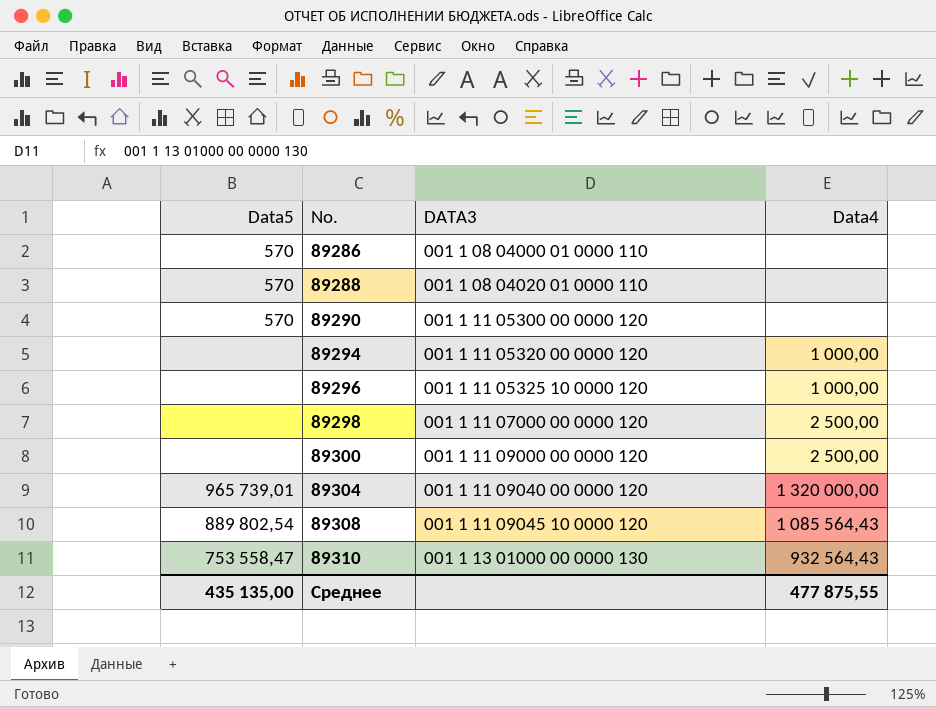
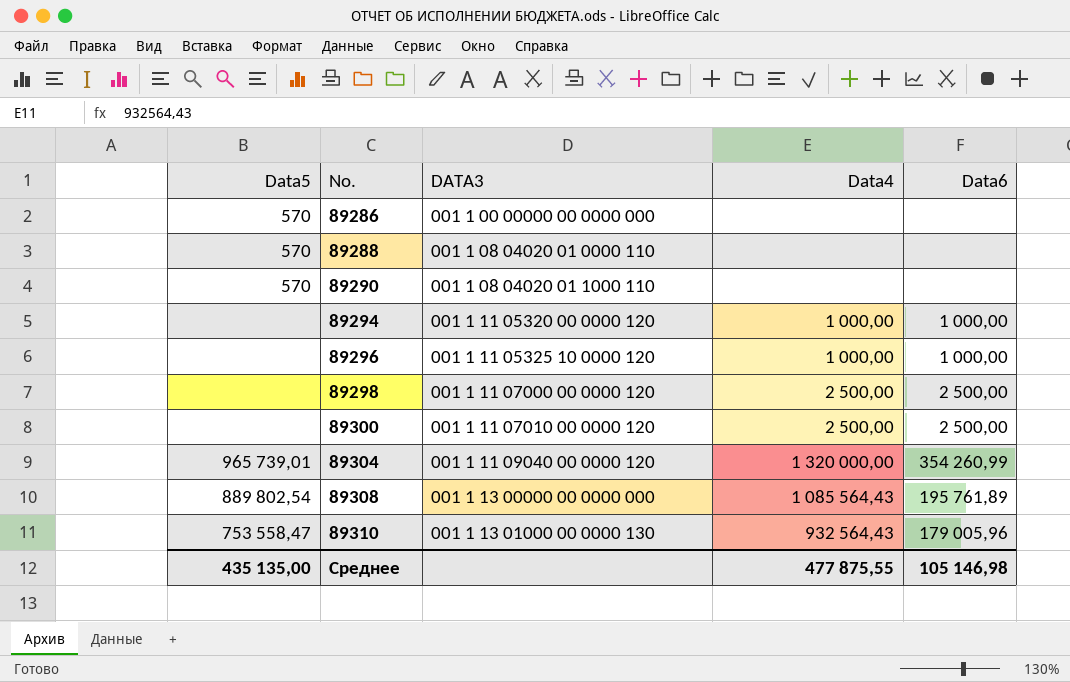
column Data6 | position: none -> 5
89286 | DATA3: 001 1 08 04000 01 0000 110 -> 001 1 00 00000 00 0000 000
89290 | DATA3: 001 1 11 05300 00 0000 120 -> 001 1 08 04020 01 1000 110
89300 | DATA3: 001 1 11 09000 00 0000 120 -> 001 1 11 07010 00 0000 120
89308 | DATA3: 001 1 11 09045 10 0000 120 -> 001 1 13 00000 00 0000 000

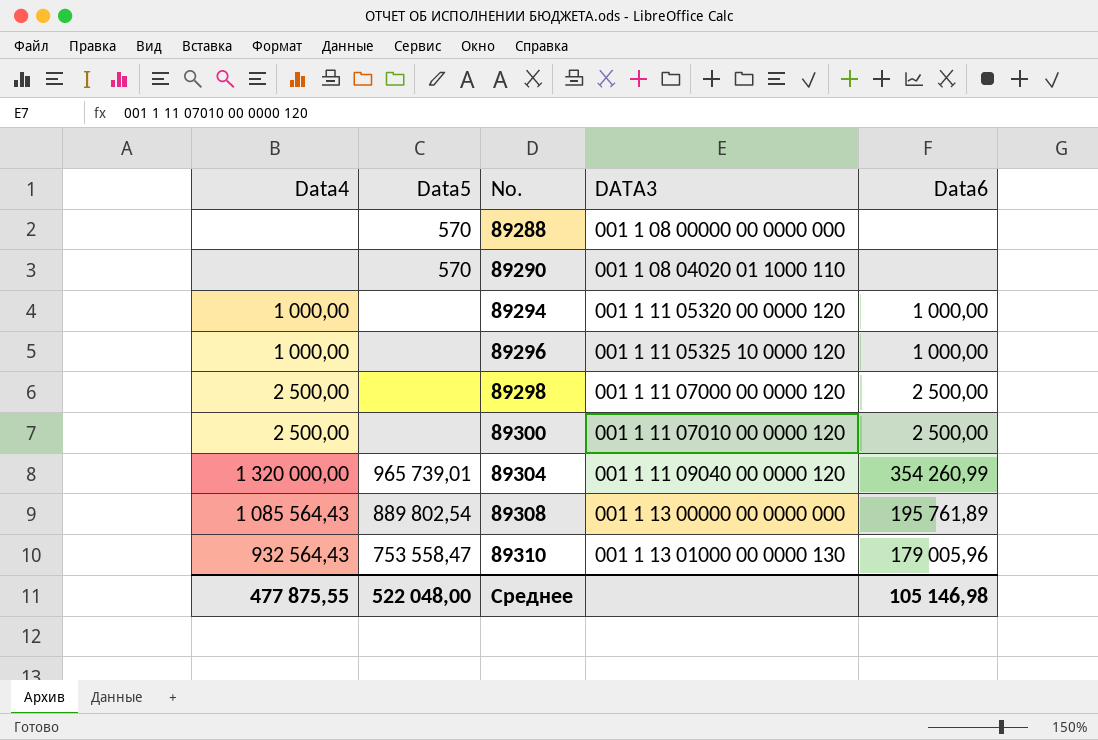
column Data4 | position: 4 -> 1
row 89286: 570 | 001 1 00 00000 00 0000 000 | none | none -> none
89288 | DATA3: 001 1 08 04020 01 0000 110 -> 001 1 08 00000 00 0000 000
Среднее | Data5: 435 135,00 -> 522 048,00

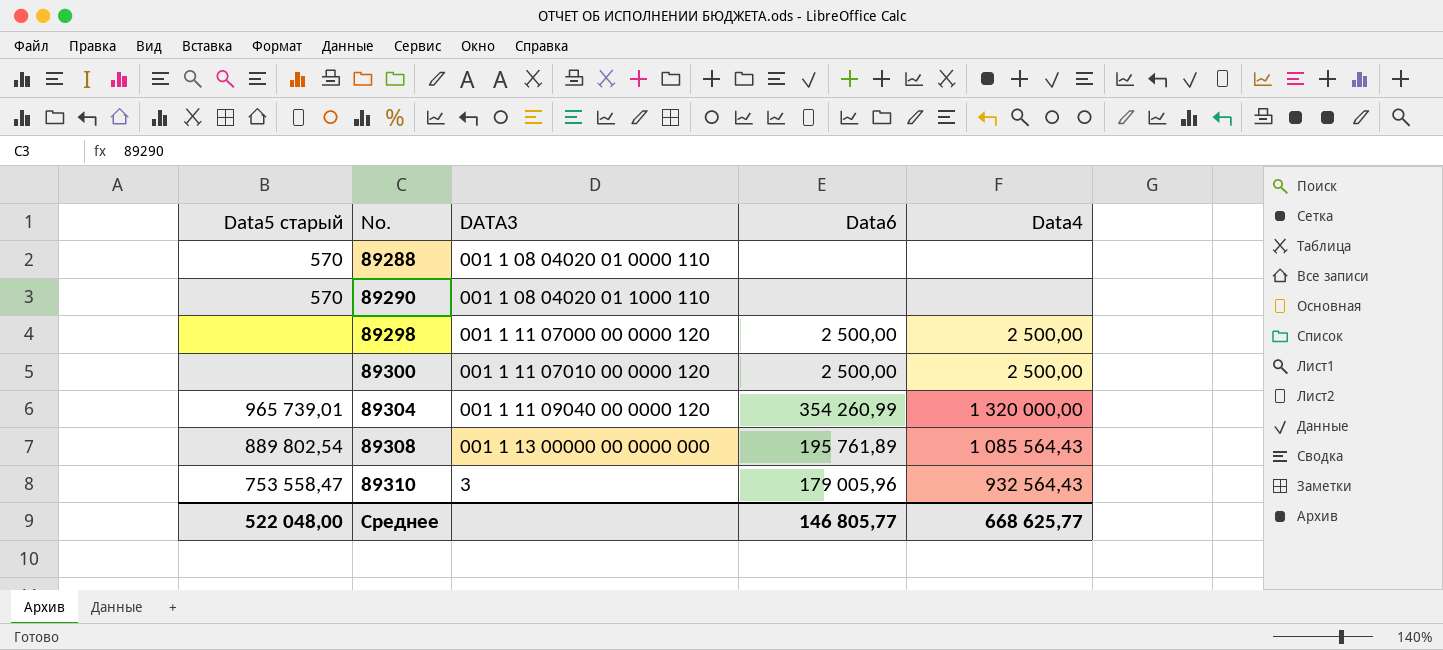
column name: Data5 -> Data5 старый
column Data4 | position: 1 -> 5
row 89294: 1 000,00 | none | 001 1 11 05320 00 0000 120 | 1 000,00 -> none
row 89296: 1 000,00 | none | 001 1 11 05325 10 0000 120 | 1 000,00 -> none
89288 | DATA3: 001 1 08 00000 00 0000 000 -> 001 1 08 04020 01 0000 110
89310 | DATA3: 001 1 13 01000 00 0000 130 -> 3
Среднее | Data6: 105 146,98 -> 146 805,77
Среднее | Data4: 477 875,55 -> 668 625,77

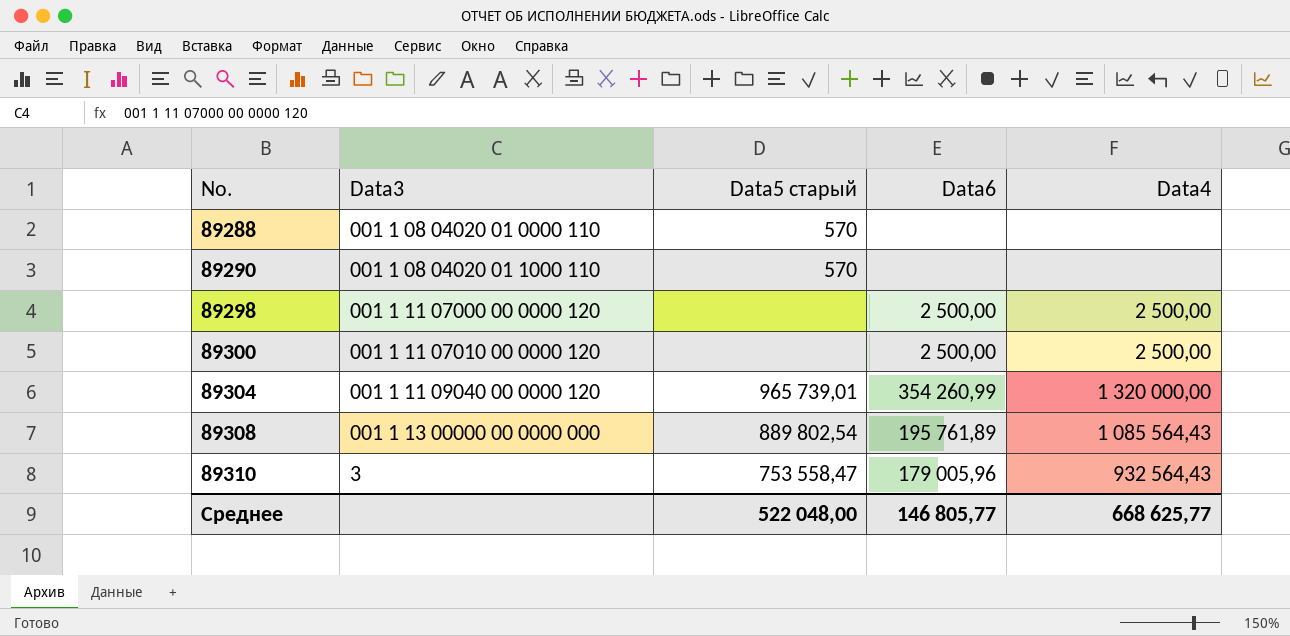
column name: DATA3 -> Data3
column Data5 старый | position: 1 -> 3

